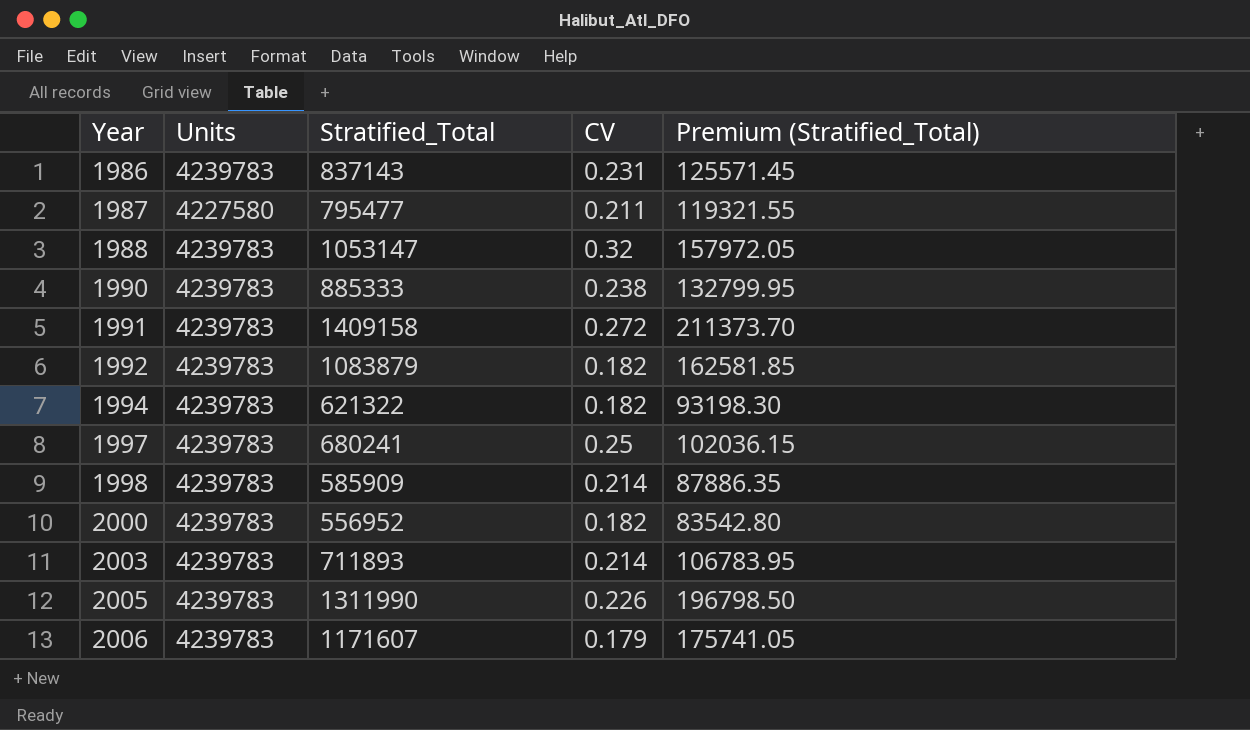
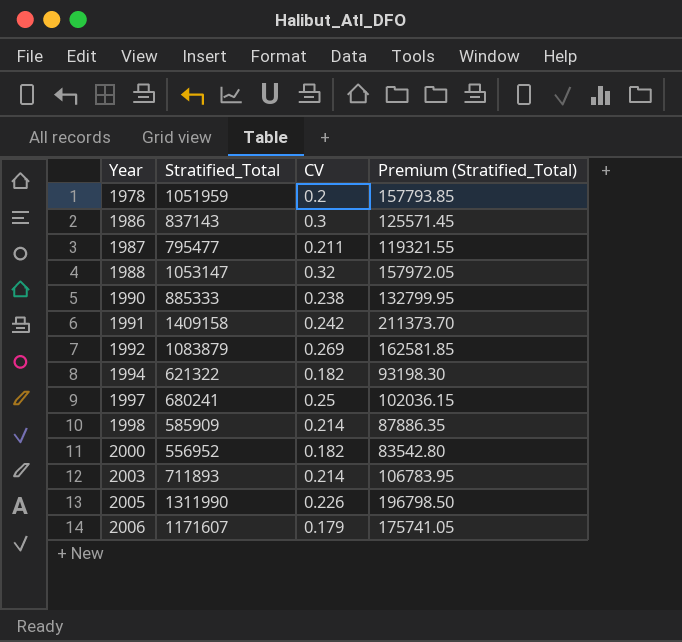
column Units | position: 2 -> none
row 1978: none -> 1051959 | 0.2 | 157793.85
1986 | CV: 0.231 -> 0.3
1991 | CV: 0.272 -> 0.242
1992 | CV: 0.182 -> 0.269

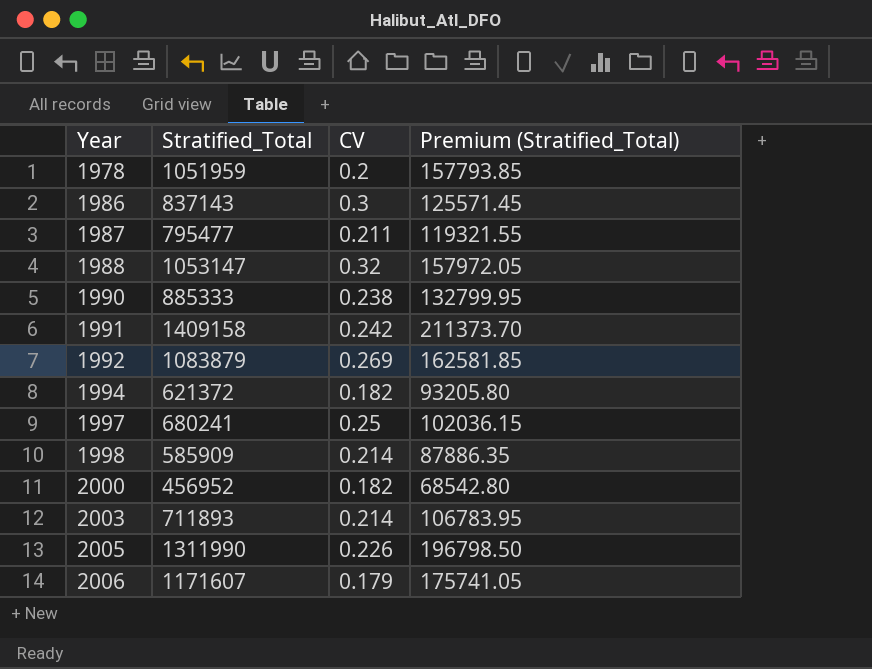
1994 | Stratified_Total: 621322 -> 621372
1994 | Premium (Stratified_Total): 93198.30 -> 93205.80
2000 | Stratified_Total: 556952 -> 456952
2000 | Premium (Stratified_Total): 83542.80 -> 68542.80

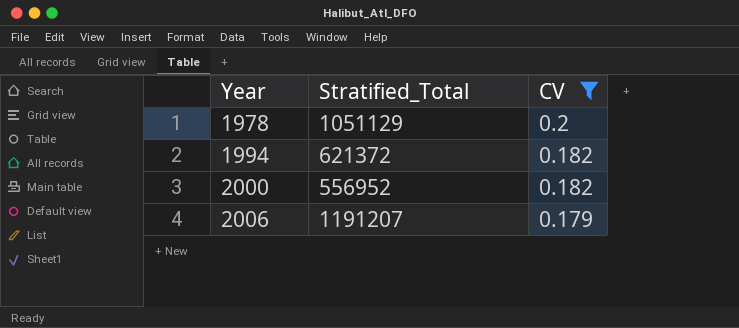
filter: none -> CV <= 0.2
column Premium (Stratified_Total) | formula: [Stratified_Total] * 0.15 -> none
1978 | Stratified_Total: 1051959 -> 1051129
2000 | Stratified_Total: 456952 -> 556952
2006 | Stratified_Total: 1171607 -> 1191207

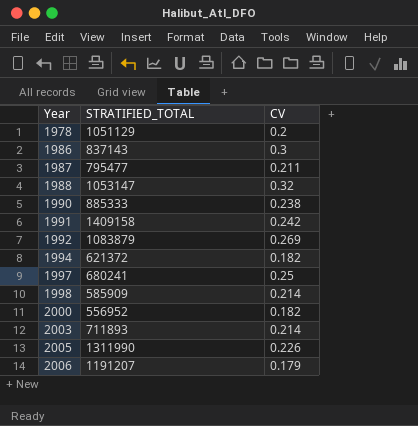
filter: CV <= 0.2 -> none
column name: Stratified_Total -> STRATIFIED_TOTAL

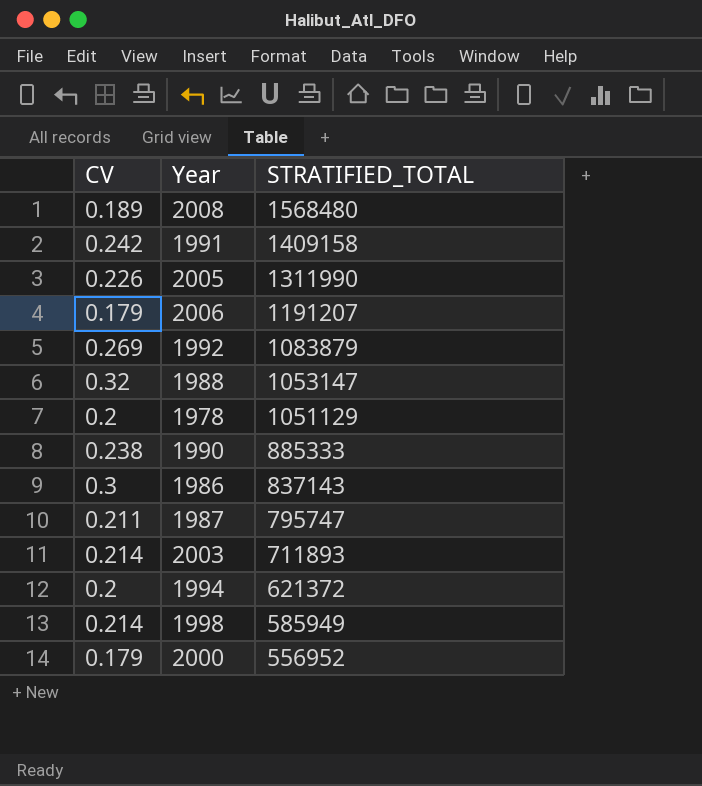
row order: Year ascending -> STRATIFIED_TOTAL descending
column CV | position: 3 -> 1
row 1997: 680241 | 0.25 -> none
row 2008: none -> 0.189 | 1568480
1987 | STRATIFIED_TOTAL: 795477 -> 795747
1994 | CV: 0.182 -> 0.2
1998 | STRATIFIED_TOTAL: 585909 -> 585949
2000 | CV: 0.182 -> 0.179

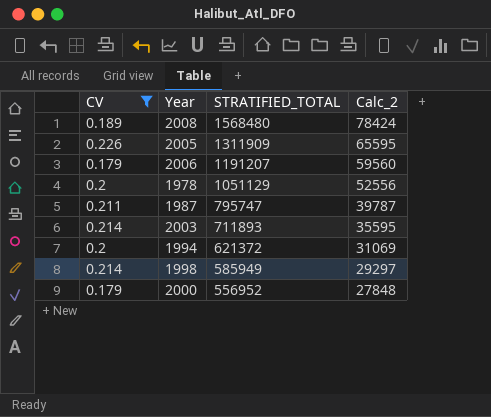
filter: none -> CV <= 0.226
column Calc_2 | formula: none -> [STRATIFIED_TOTAL] * 0.05
2005 | STRATIFIED_TOTAL: 1311990 -> 1311909

